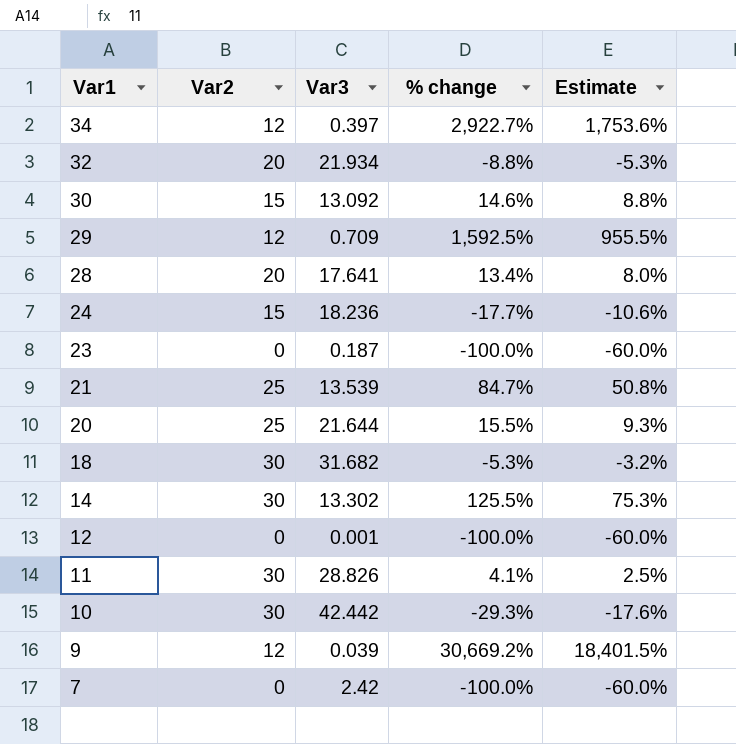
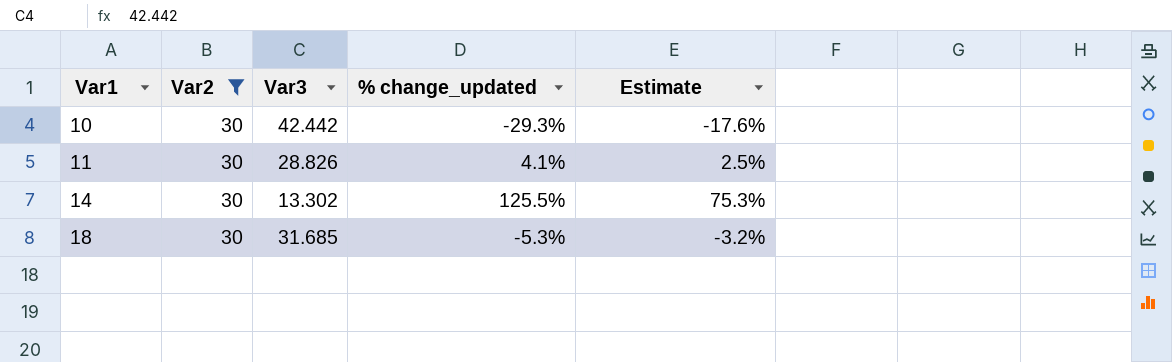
filter: none -> Var2 = 30
row order: Var1 descending -> Var1 ascending
column name: % change -> % change_updated
18 | Var3: 31.682 -> 31.685

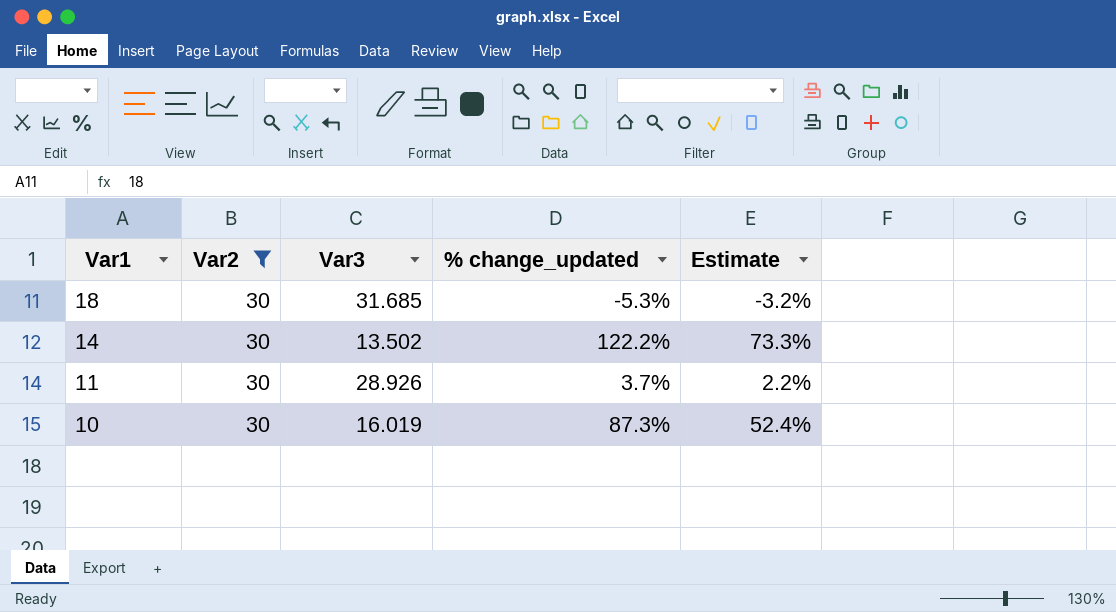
row order: Var1 ascending -> Var1 descending
14 | Var3: 13.302 -> 13.502
14 | % change_updated: 125.5% -> 122.2%
14 | Estimate: 75.3% -> 73.3%
11 | Var3: 28.826 -> 28.926
11 | % change_updated: 4.1% -> 3.7%
11 | Estimate: 2.5% -> 2.2%
10 | Var3: 42.442 -> 16.019
10 | % change_updated: -29.3% -> 87.3%
10 | Estimate: -17.6% -> 52.4%

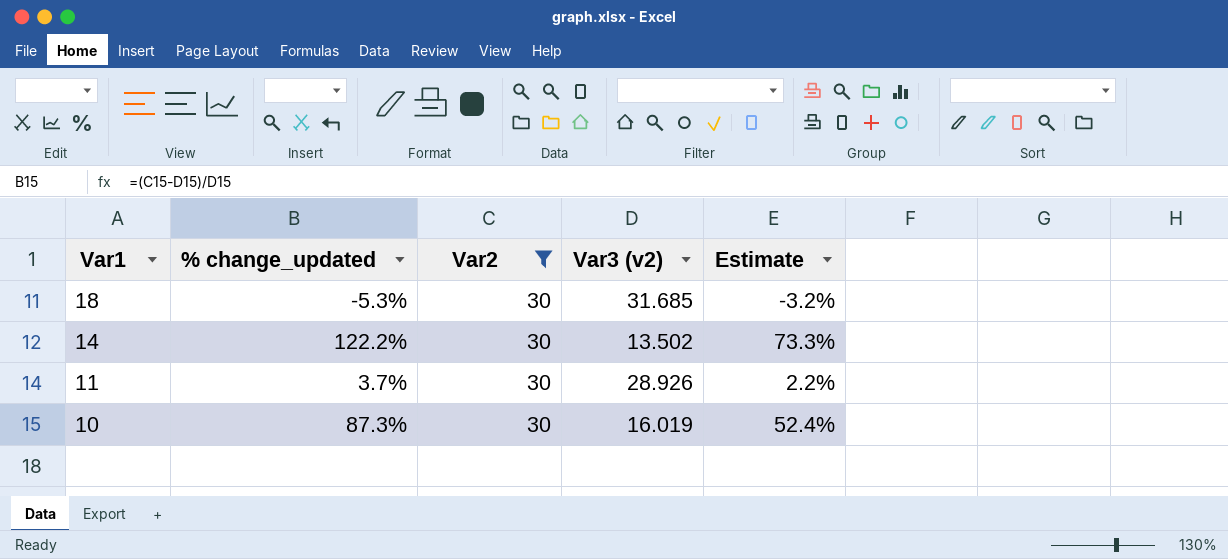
column % change_updated | position: 4 -> 2
column name: Var3 -> Var3 (v2)

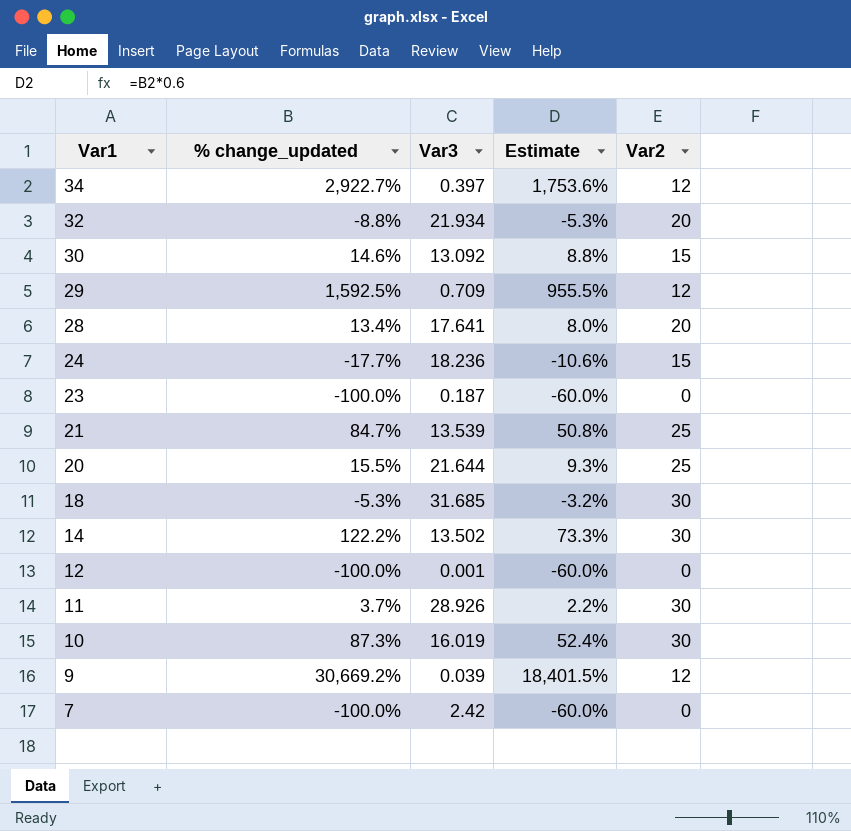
filter: Var2 = 30 -> none
column name: Var3 (v2) -> Var3
column Var2 | position: 3 -> 5

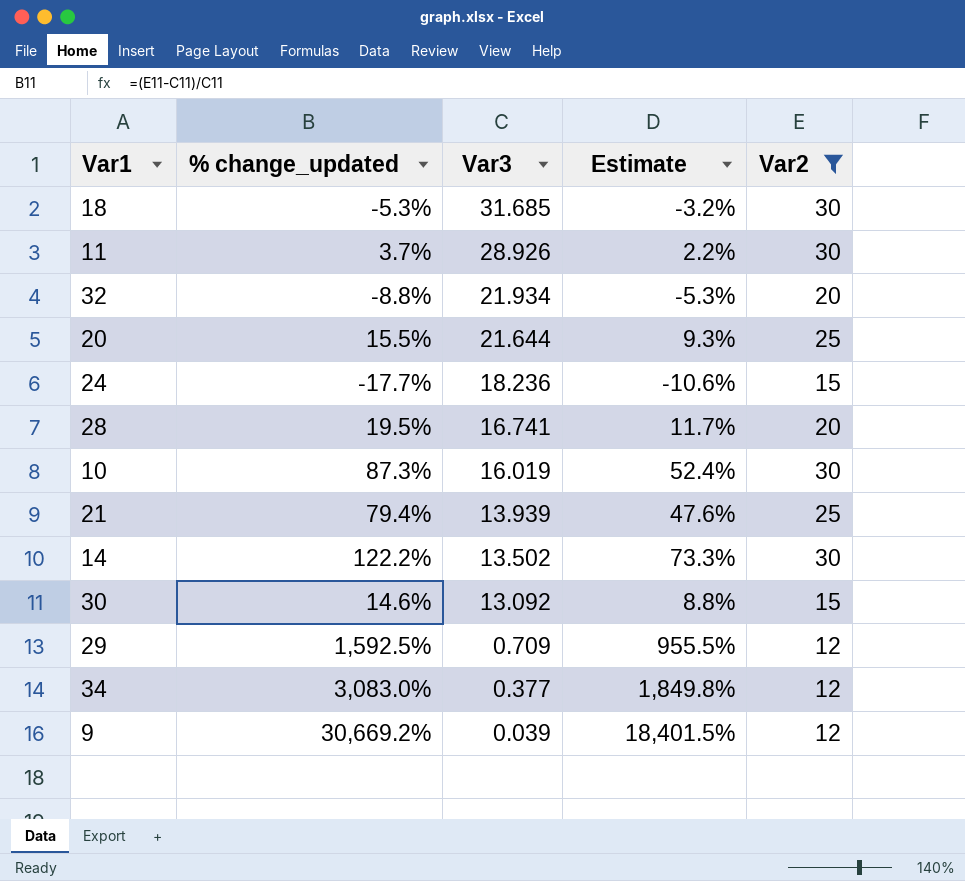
filter: none -> Var2 != 0
row order: Var1 descending -> Var3 descending
28 | % change_updated: 13.4% -> 19.5%
28 | Var3: 17.641 -> 16.741
28 | Estimate: 8.0% -> 11.7%
21 | % change_updated: 84.7% -> 79.4%
21 | Var3: 13.539 -> 13.939
21 | Estimate: 50.8% -> 47.6%
34 | % change_updated: 2,922.7% -> 3,083.0%
34 | Var3: 0.397 -> 0.377
34 | Estimate: 1,753.6% -> 1,849.8%

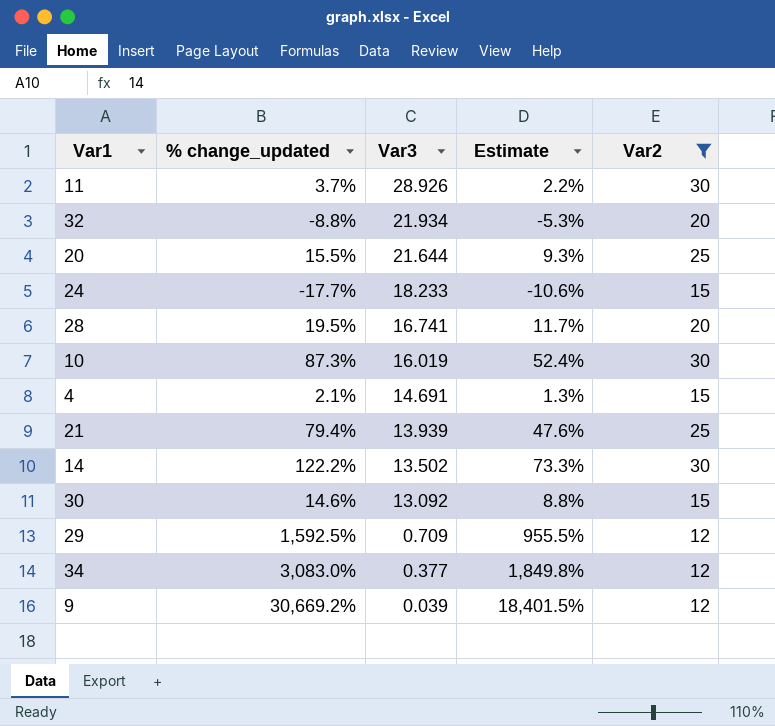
row 18: -5.3% | 31.685 | -3.2% | 30 -> none
24 | Var3: 18.236 -> 18.233
row 4: none -> 2.1% | 14.691 | 1.3% | 15

